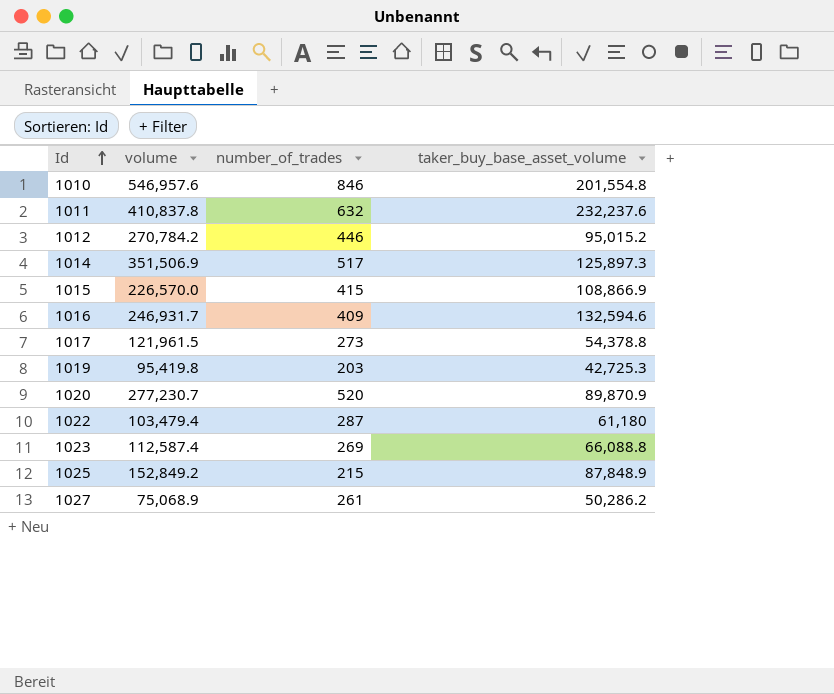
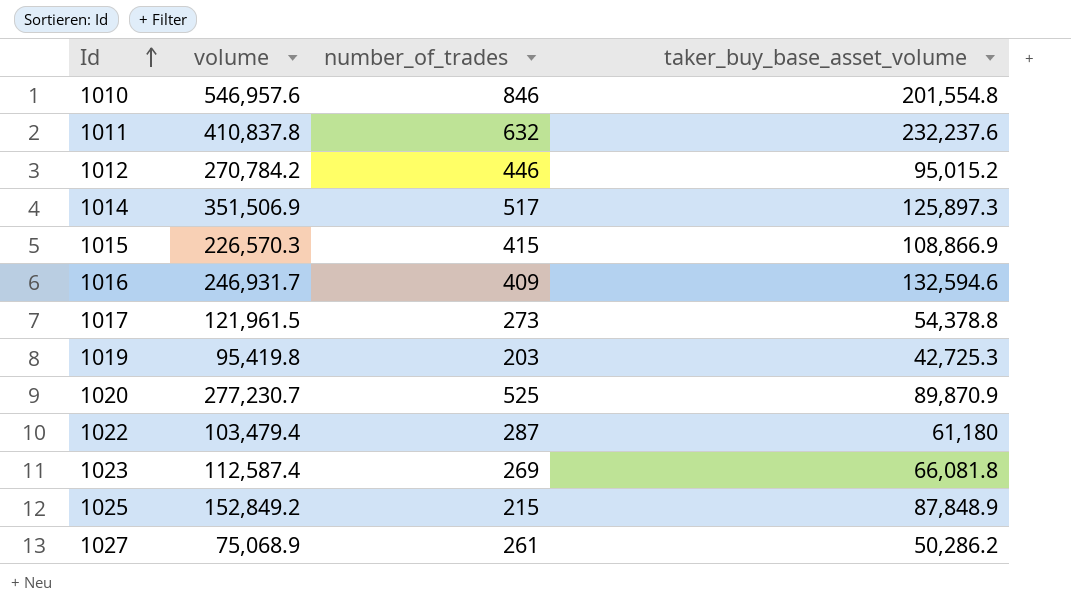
1015 | volume: 226,570.0 -> 226,570.3
1020 | number_of_trades: 520 -> 525
1023 | taker_buy_base_asset_volume: 66,088.8 -> 66,081.8

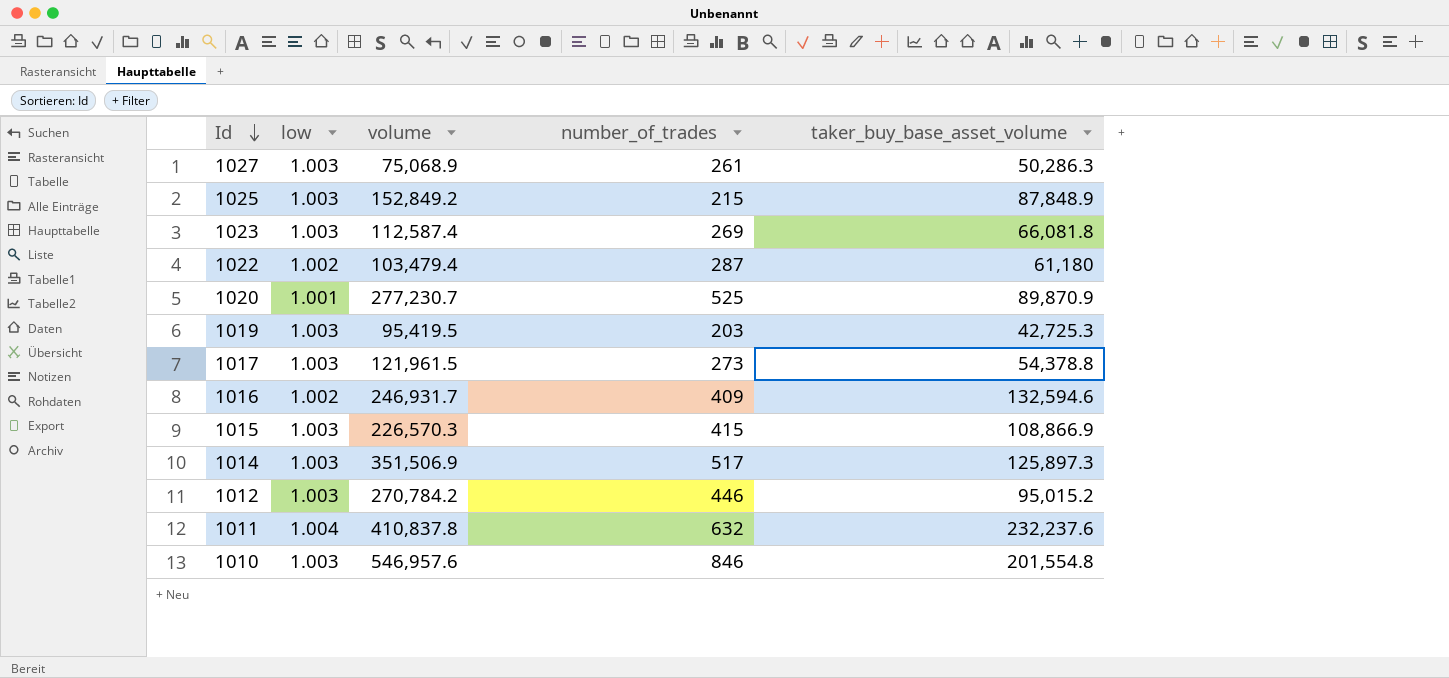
row order: Id ascending -> Id descending
column low | position: none -> 2
1027 | taker_buy_base_asset_volume: 50,286.2 -> 50,286.3
1019 | volume: 95,419.8 -> 95,419.5

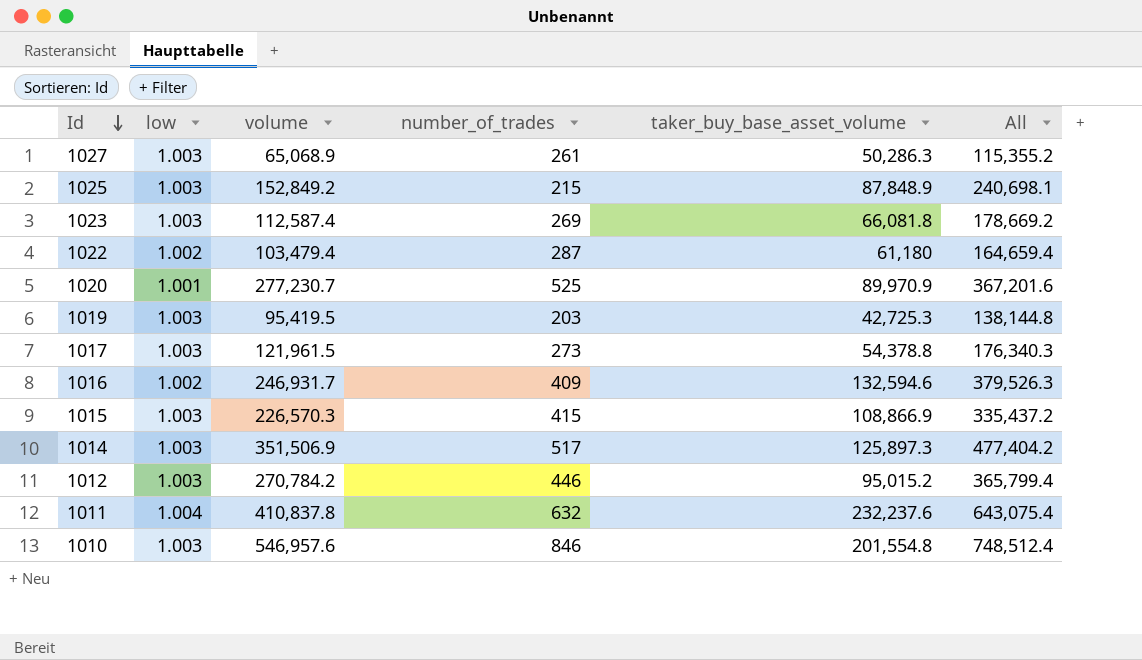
column All | formula: none -> [volume] + [taker_buy_base_asset_volume]
1027 | volume: 75,068.9 -> 65,068.9
1020 | taker_buy_base_asset_volume: 89,870.9 -> 89,970.9

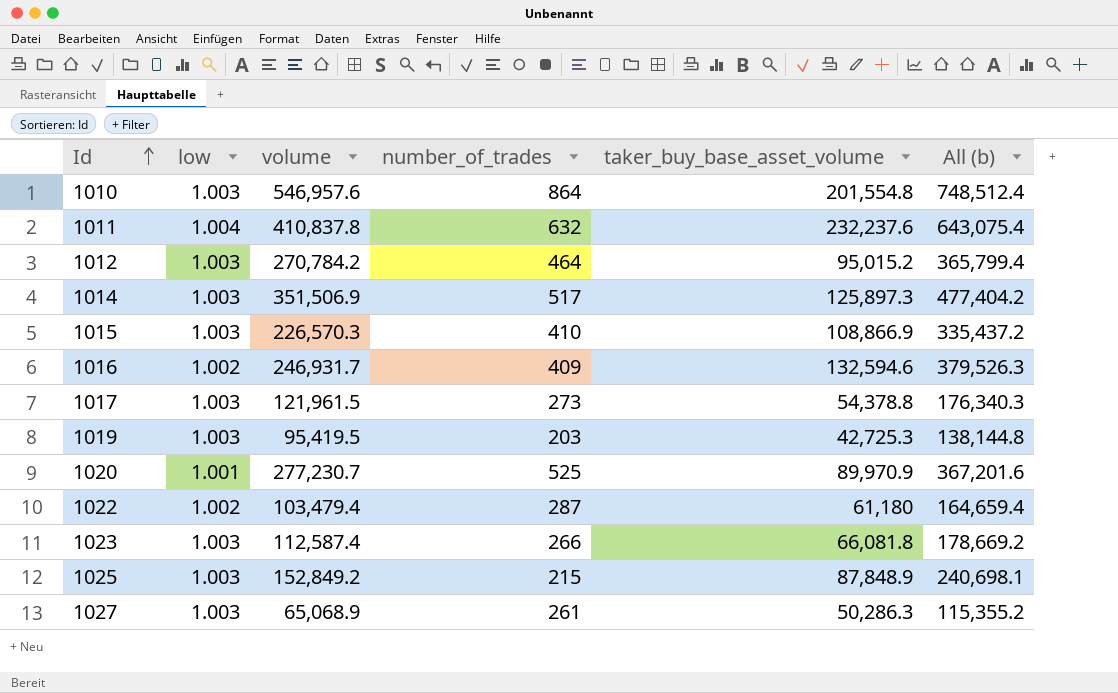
row order: Id descending -> Id ascending
column name: All -> All (b)
1010 | number_of_trades: 846 -> 864
1012 | number_of_trades: 446 -> 464
1015 | number_of_trades: 415 -> 410
1023 | number_of_trades: 269 -> 266

